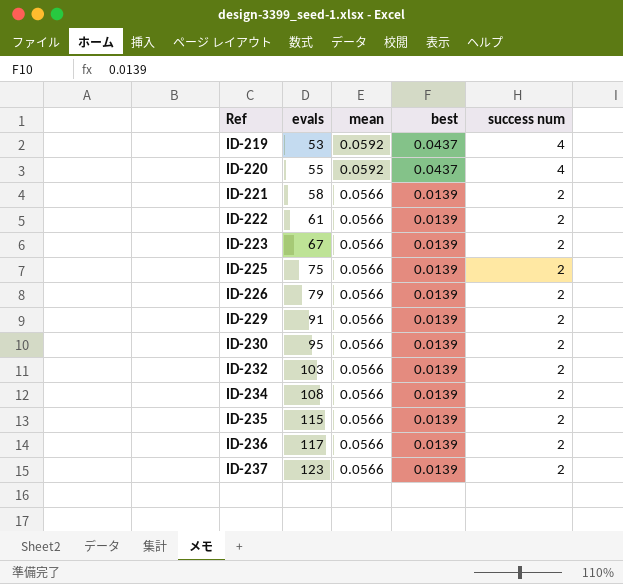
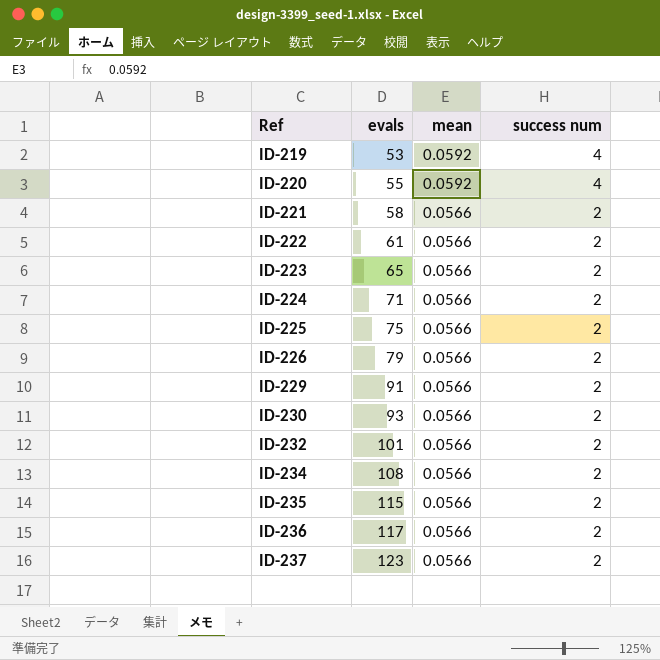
column best | position: 4 -> none
ID-223 | evals: 67 -> 65
row ID-224: none -> 71 | 0.0566 | 2
ID-230 | evals: 95 -> 93
ID-232 | evals: 103 -> 101

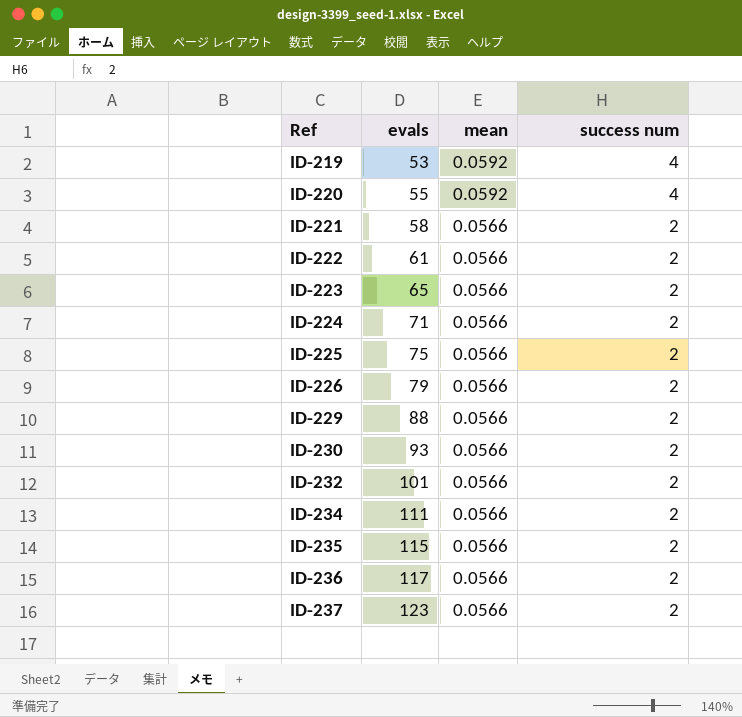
ID-229 | evals: 91 -> 88
ID-234 | evals: 108 -> 111

